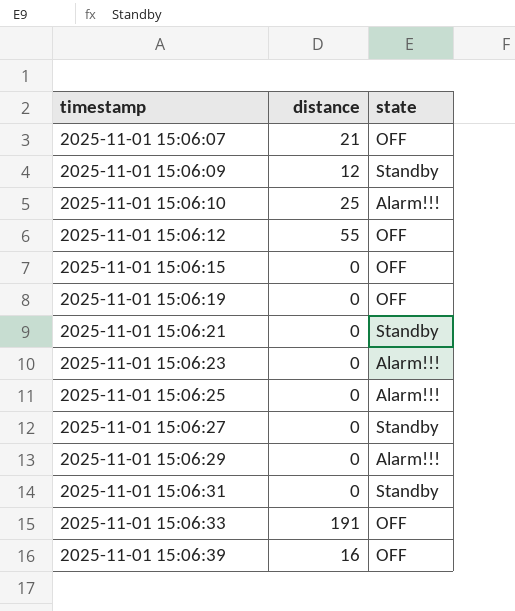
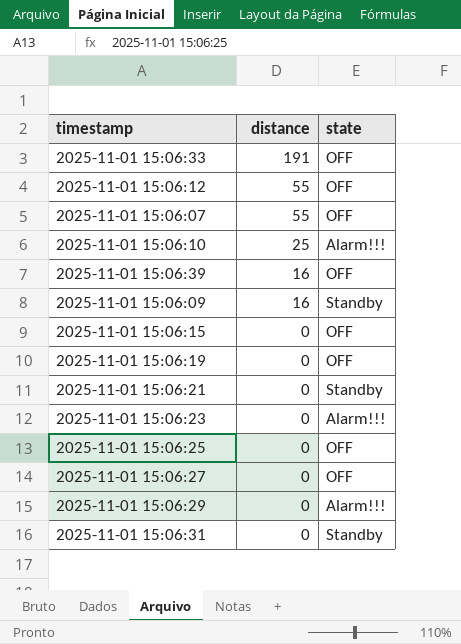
row order: timestamp ascending -> distance descending
2025-11-01 15:06:07 | distance: 21 -> 55
2025-11-01 15:06:09 | distance: 12 -> 16
2025-11-01 15:06:25 | state: Alarm!!! -> OFF
2025-11-01 15:06:27 | state: Standby -> OFF

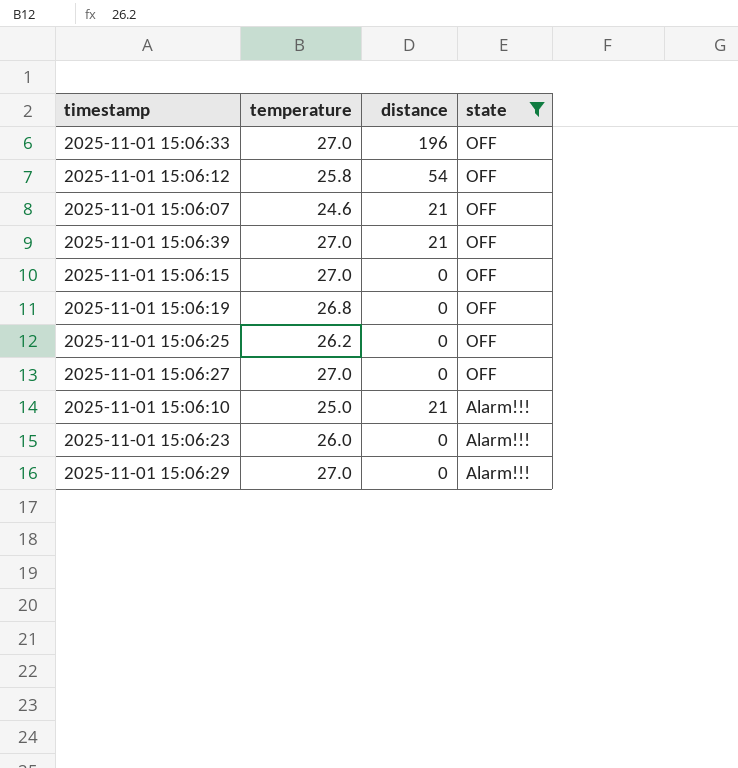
filter: none -> state != Standby
row order: distance descending -> state descending
column temperature | position: none -> 2
2025-11-01 15:06:33 | distance: 191 -> 196
2025-11-01 15:06:12 | distance: 55 -> 54
2025-11-01 15:06:07 | distance: 55 -> 21
2025-11-01 15:06:39 | distance: 16 -> 21
2025-11-01 15:06:10 | distance: 25 -> 21

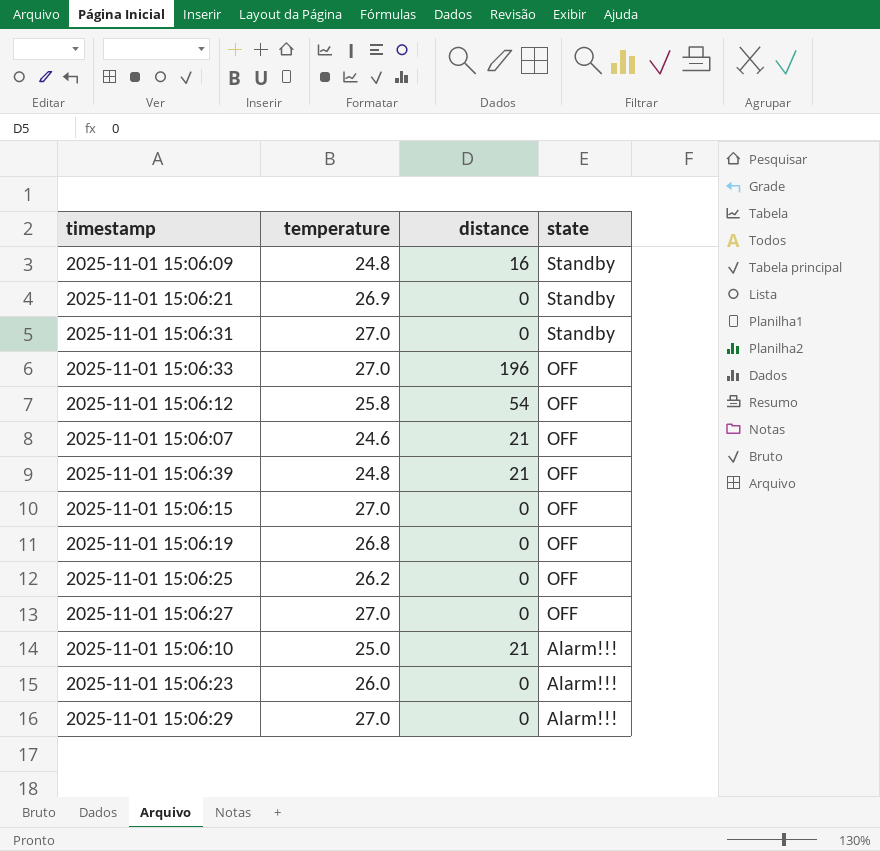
filter: state != Standby -> none
2025-11-01 15:06:39 | temperature: 27.0 -> 24.8

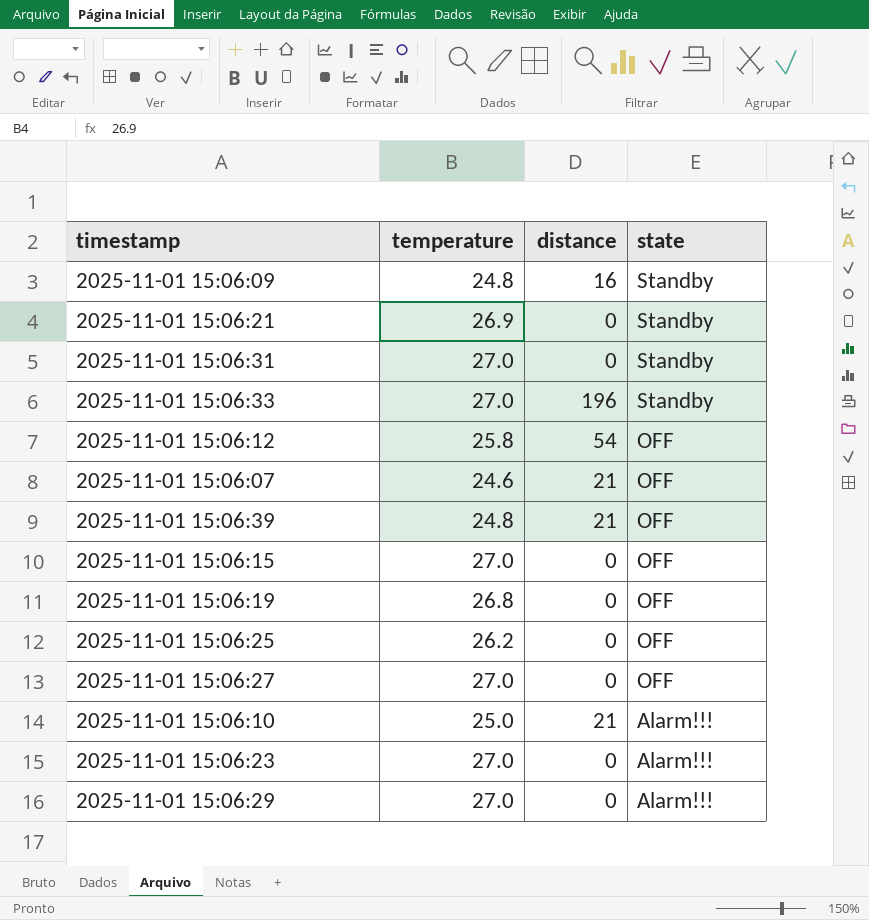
2025-11-01 15:06:33 | state: OFF -> Standby
2025-11-01 15:06:23 | temperature: 26.0 -> 27.0

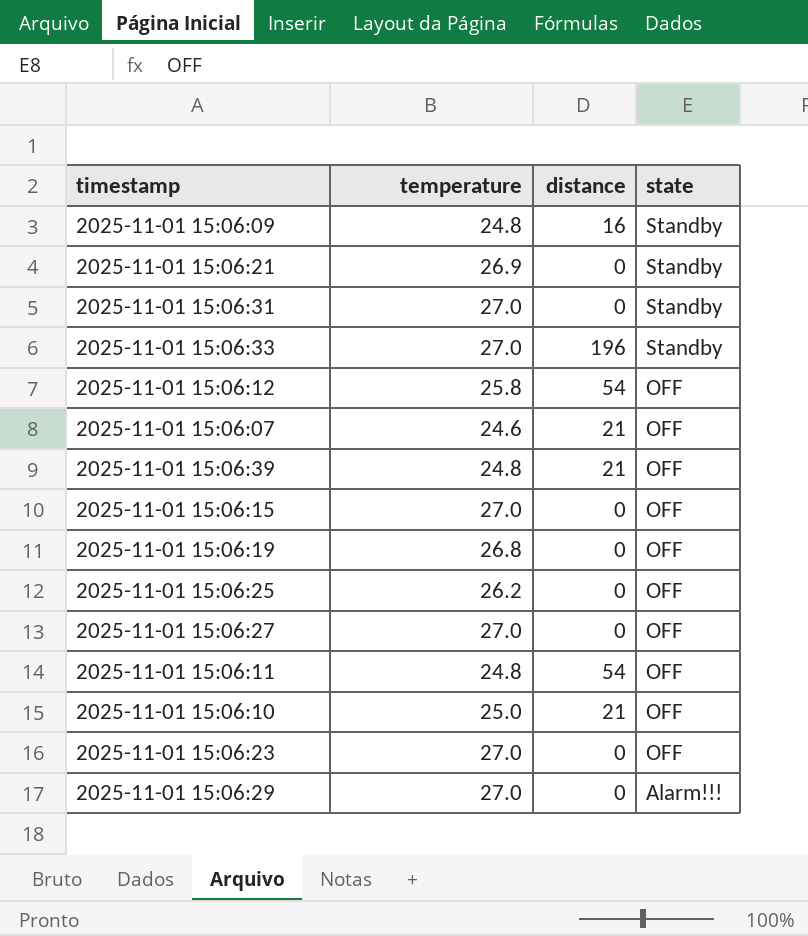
row 2025-11-01 15:06:11: none -> 24.8 | 54 | OFF
2025-11-01 15:06:10 | state: Alarm!!! -> OFF
2025-11-01 15:06:23 | state: Alarm!!! -> OFF

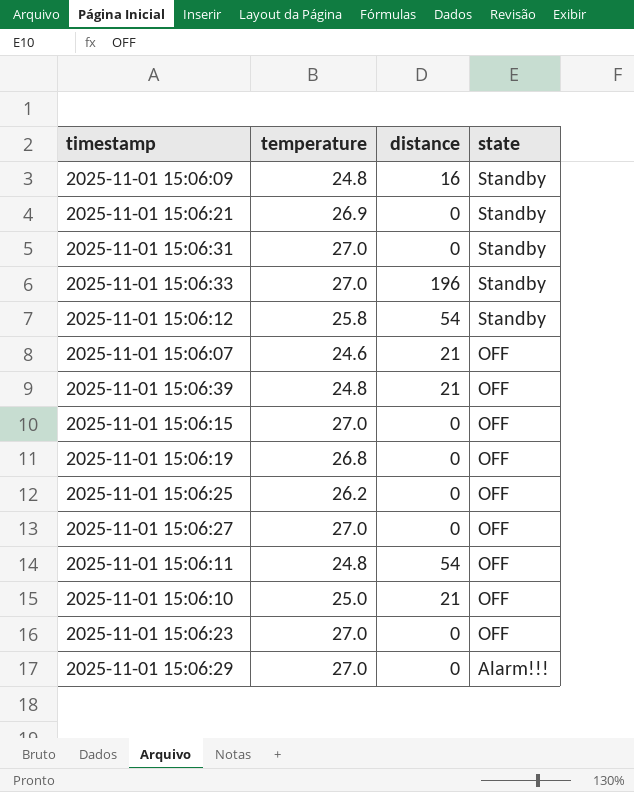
2025-11-01 15:06:12 | state: OFF -> Standby

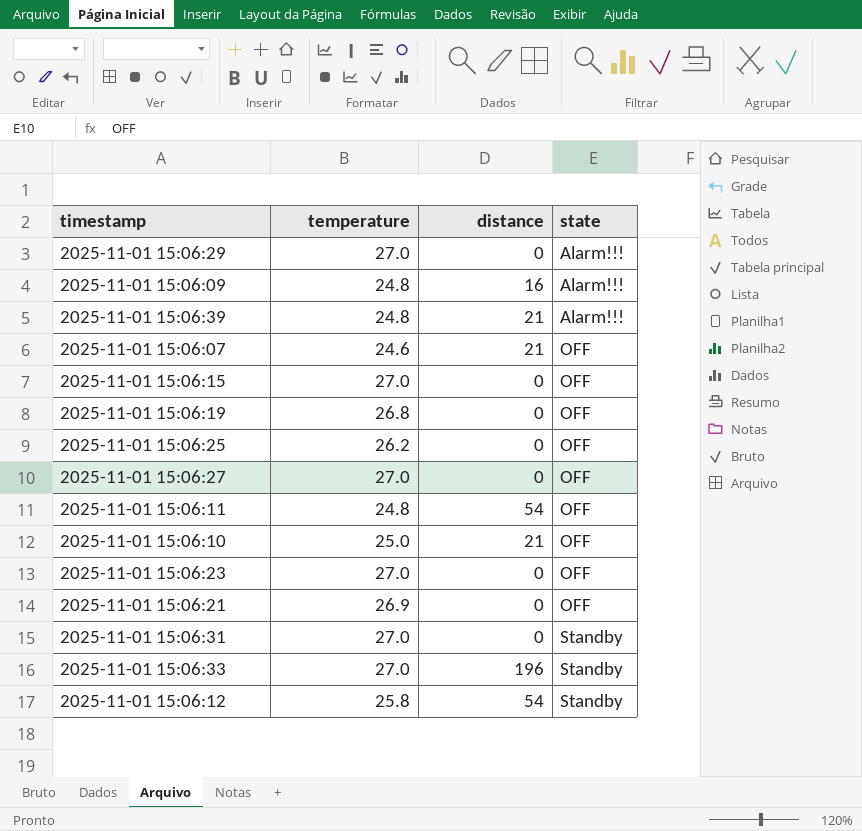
row order: state descending -> state ascending
2025-11-01 15:06:09 | state: Standby -> Alarm!!!
2025-11-01 15:06:39 | state: OFF -> Alarm!!!
2025-11-01 15:06:21 | state: Standby -> OFF

